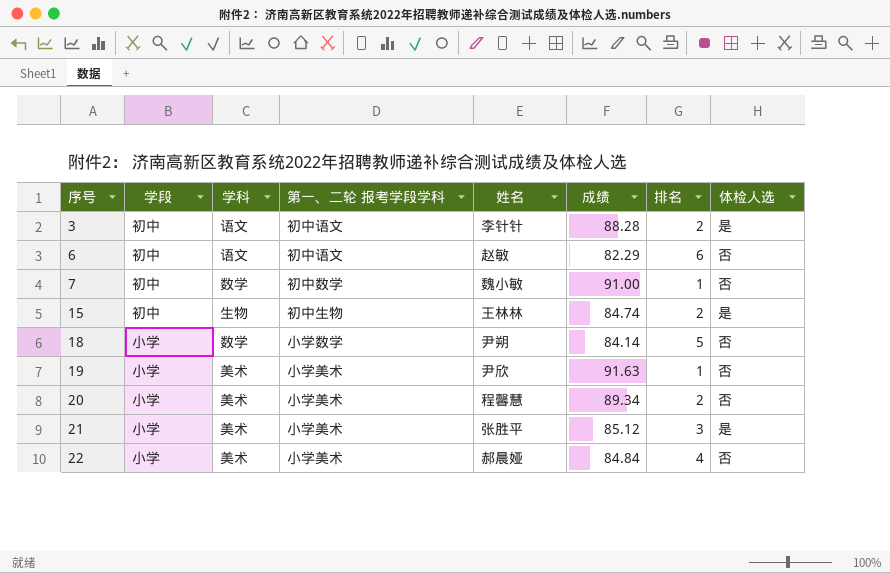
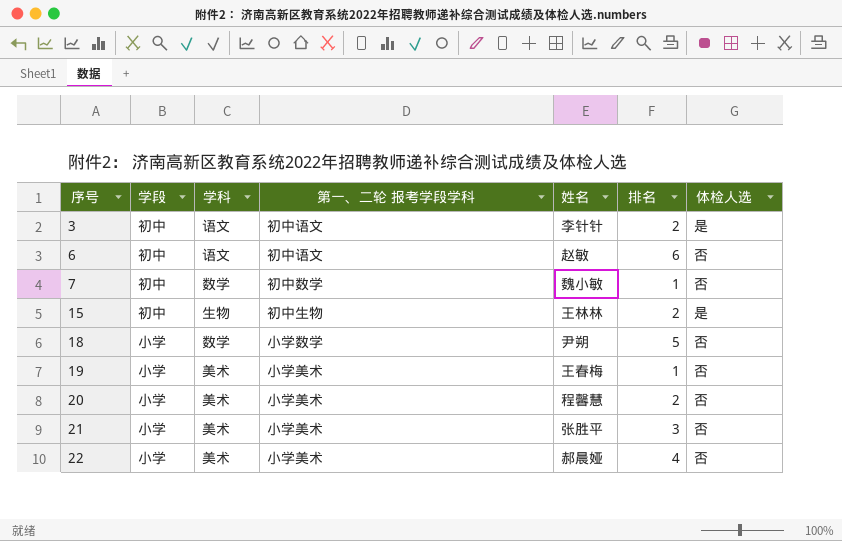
column 成绩 | position: 6 -> none
19 | 姓名: 尹欣 -> 王春梅
21 | 体检人选: 是 -> 否

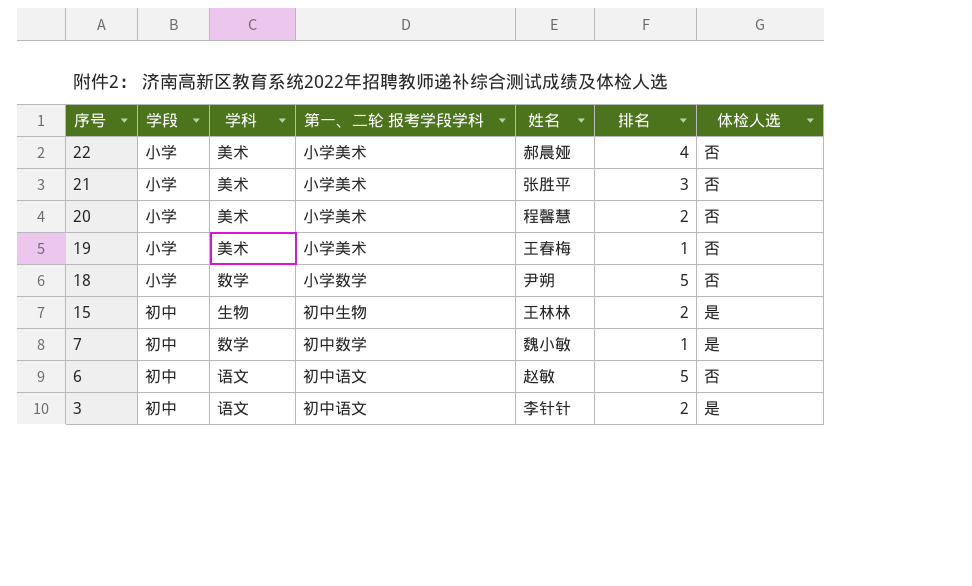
row order: 序号 ascending -> 序号 descending
7 | 体检人选: 否 -> 是
6 | 排名: 6 -> 5

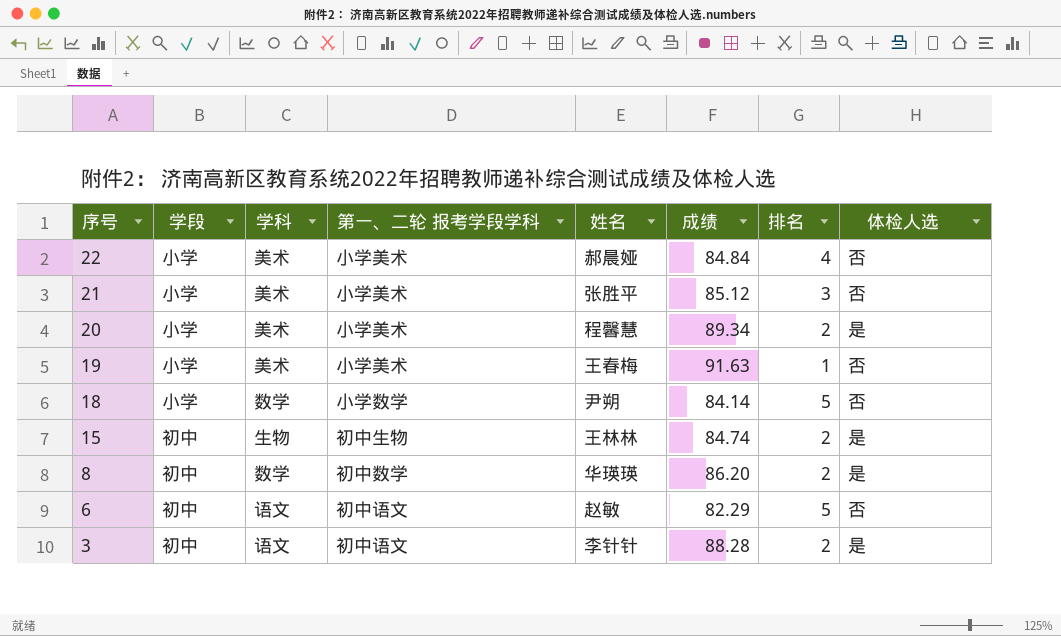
column 成绩 | position: none -> 6
row 7: 初中 | 数学 | 初中数学 | 魏小敏 | 1 | 是 -> none
20 | 体检人选: 否 -> 是
row 8: none -> 初中 | 数学 | 初中数学 | 华瑛瑛 | 86.20 | 2 | 是

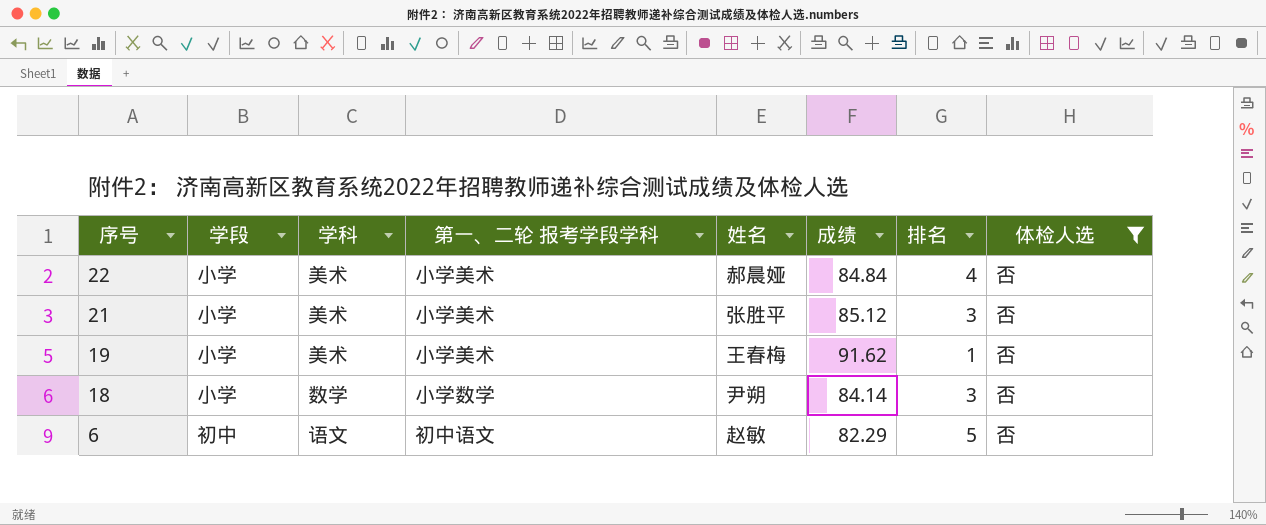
filter: none -> 体检人选 = 否
19 | 成绩: 91.63 -> 91.62
18 | 排名: 5 -> 3

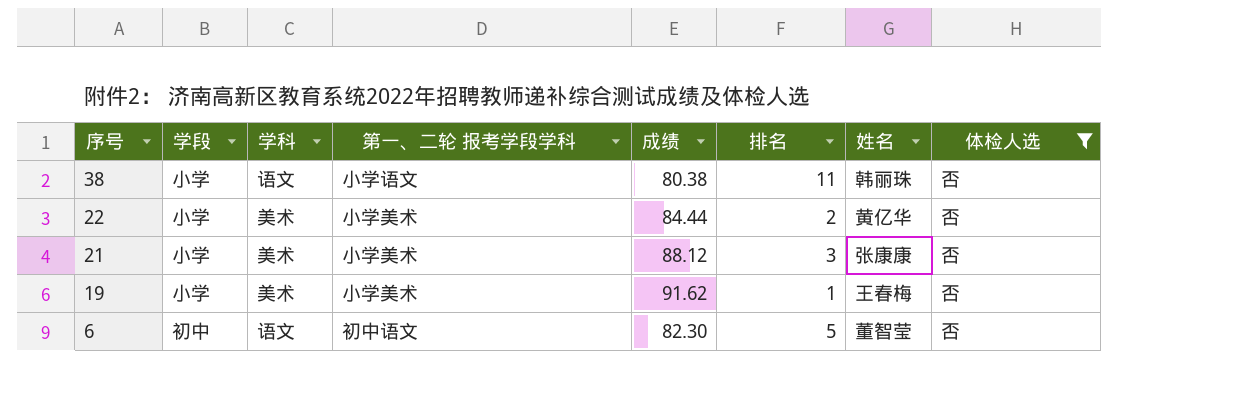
column 姓名 | position: 5 -> 7
row 18: 小学 | 数学 | 小学数学 | 尹朔 | 84.14 | 3 | 否 -> none
row 38: none -> 小学 | 语文 | 小学语文 | 80.38 | 11 | 韩丽珠 | 否
22 | 成绩: 84.84 -> 84.44
22 | 排名: 4 -> 2
22 | 姓名: 郝晨娅 -> 黄亿华
21 | 成绩: 85.12 -> 88.12
21 | 姓名: 张胜平 -> 张康康
6 | 成绩: 82.29 -> 82.30
6 | 姓名: 赵敏 -> 董智莹

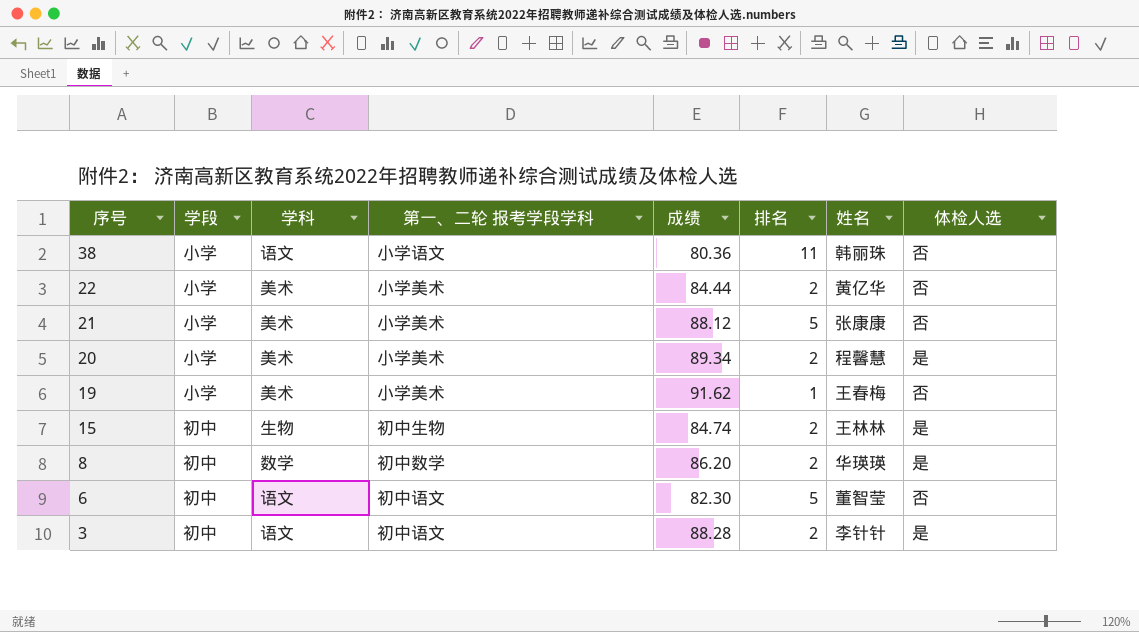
filter: 体检人选 = 否 -> none
38 | 成绩: 80.38 -> 80.36
21 | 排名: 3 -> 5

